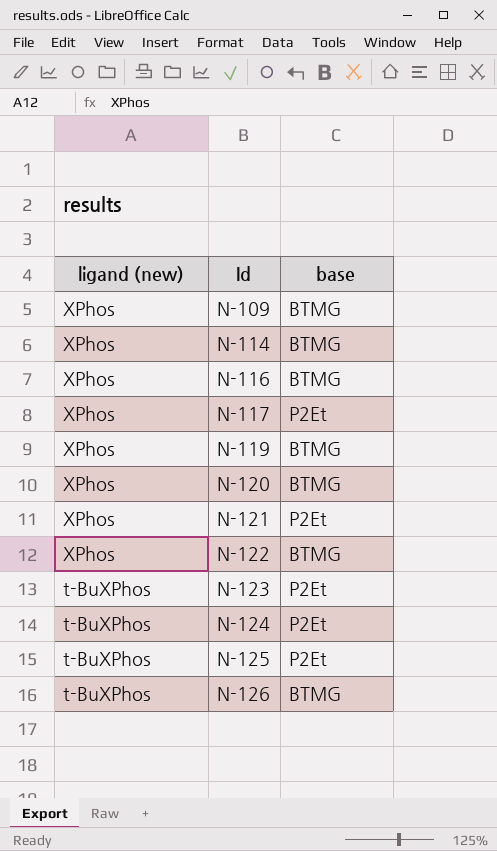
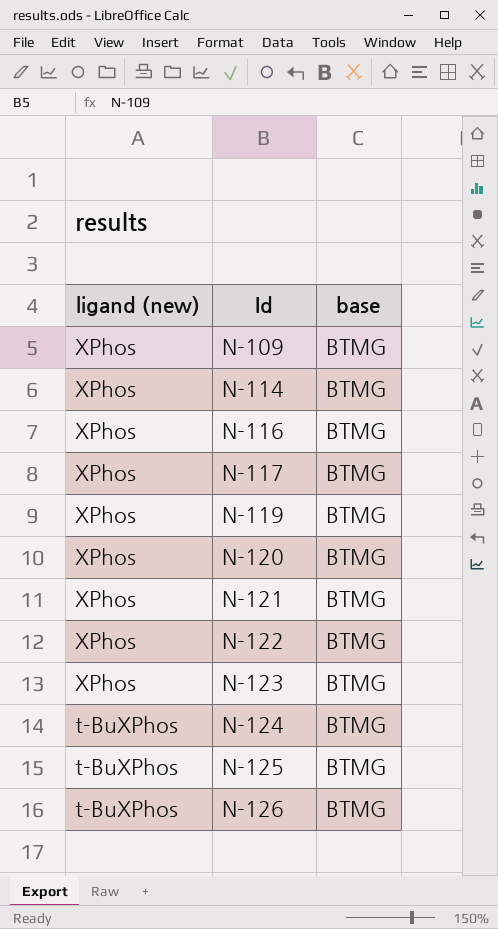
N-117 | base: P2Et -> BTMG
N-121 | base: P2Et -> BTMG
N-123 | ligand (new): t-BuXPhos -> XPhos
N-123 | base: P2Et -> BTMG
N-124 | base: P2Et -> BTMG
N-125 | base: P2Et -> BTMG

